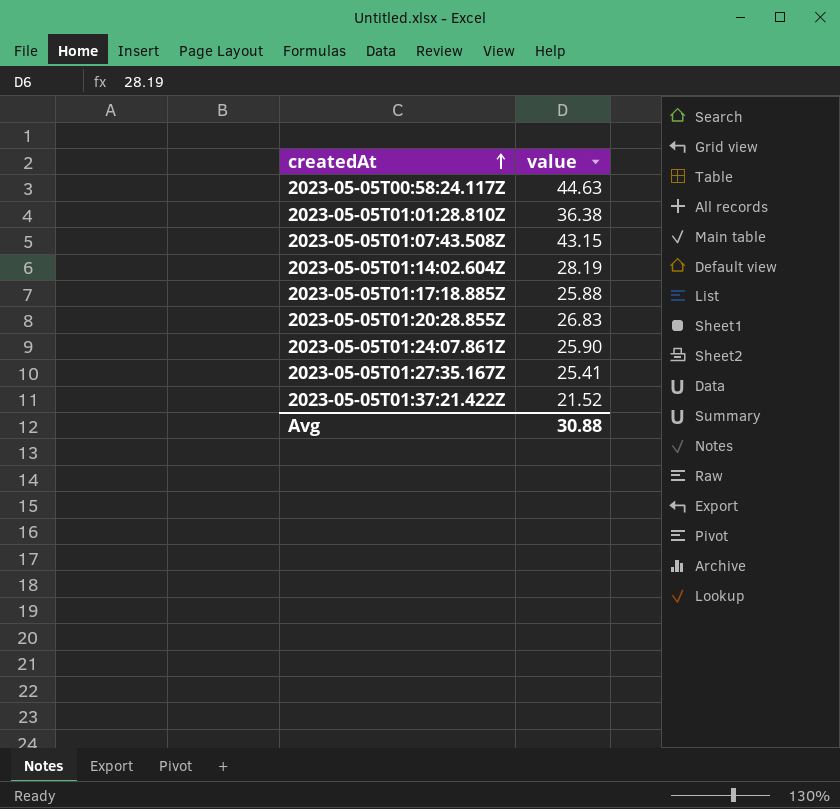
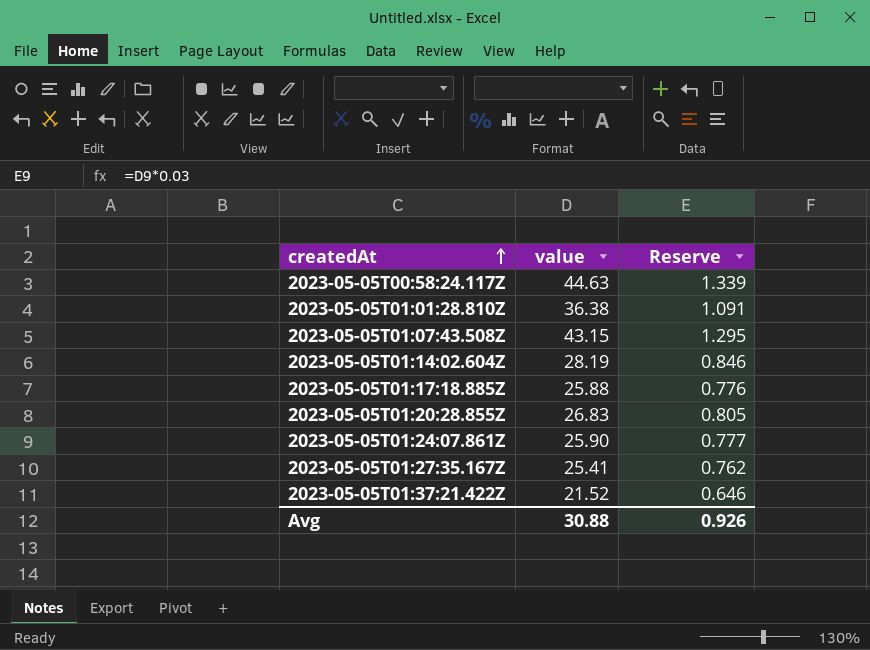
column Reserve | formula: none -> [value] * 0.03

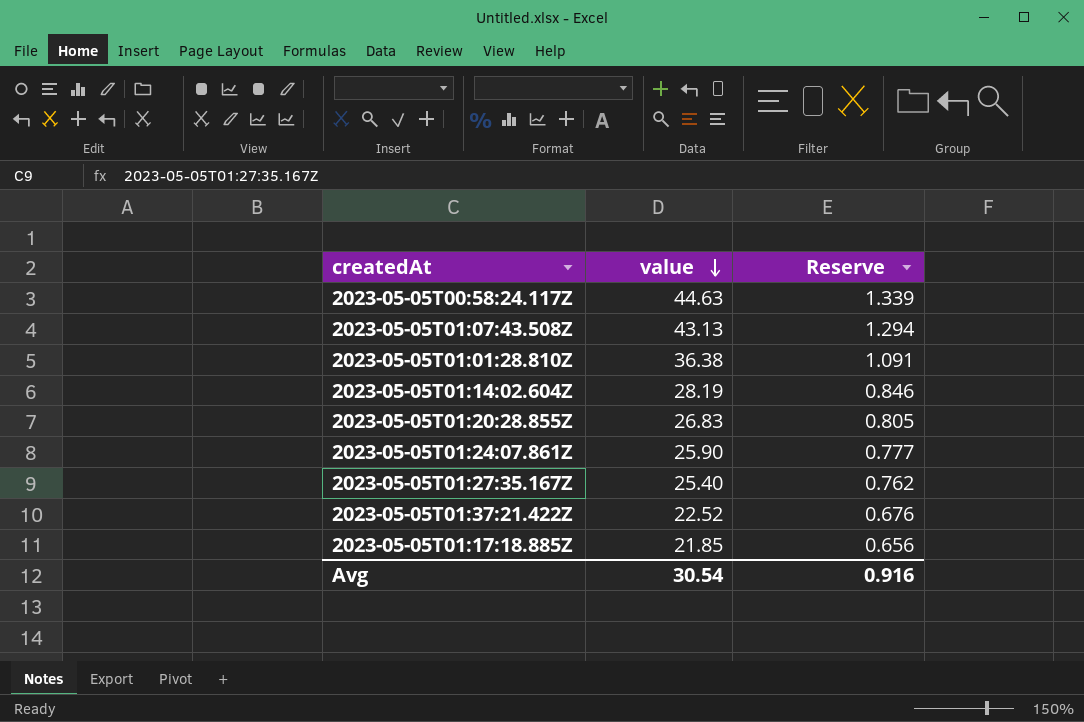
row order: createdAt ascending -> value descending
2023-05-05T01:07:43.508Z | value: 43.15 -> 43.13
2023-05-05T01:07:43.508Z | Reserve: 1.295 -> 1.294
2023-05-05T01:27:35.167Z | value: 25.41 -> 25.40
2023-05-05T01:37:21.422Z | value: 21.52 -> 22.52
2023-05-05T01:37:21.422Z | Reserve: 0.646 -> 0.676
2023-05-05T01:17:18.885Z | value: 25.88 -> 21.85
2023-05-05T01:17:18.885Z | Reserve: 0.776 -> 0.656
Avg | value: 30.88 -> 30.54
Avg | Reserve: 0.926 -> 0.916

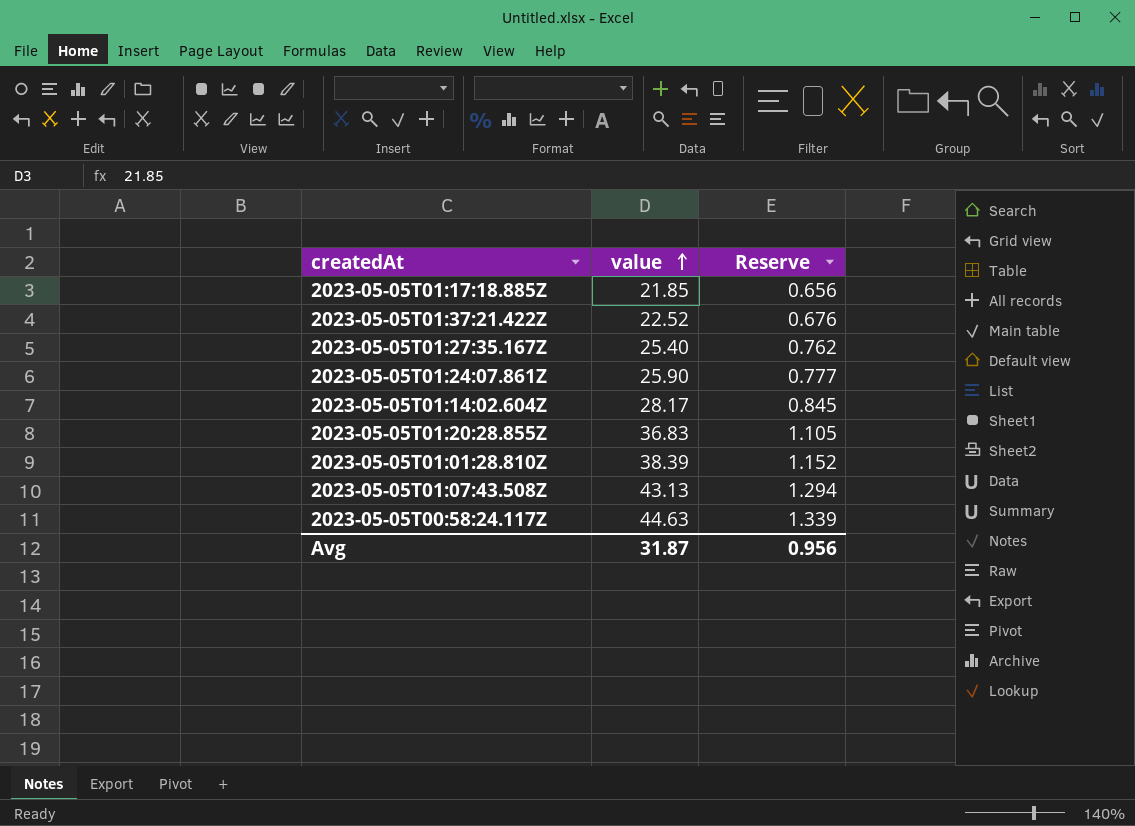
row order: value descending -> value ascending
2023-05-05T01:14:02.604Z | value: 28.19 -> 28.17
2023-05-05T01:14:02.604Z | Reserve: 0.846 -> 0.845
2023-05-05T01:20:28.855Z | value: 26.83 -> 36.83
2023-05-05T01:20:28.855Z | Reserve: 0.805 -> 1.105
2023-05-05T01:01:28.810Z | value: 36.38 -> 38.39
2023-05-05T01:01:28.810Z | Reserve: 1.091 -> 1.152
Avg | value: 30.54 -> 31.87
Avg | Reserve: 0.916 -> 0.956

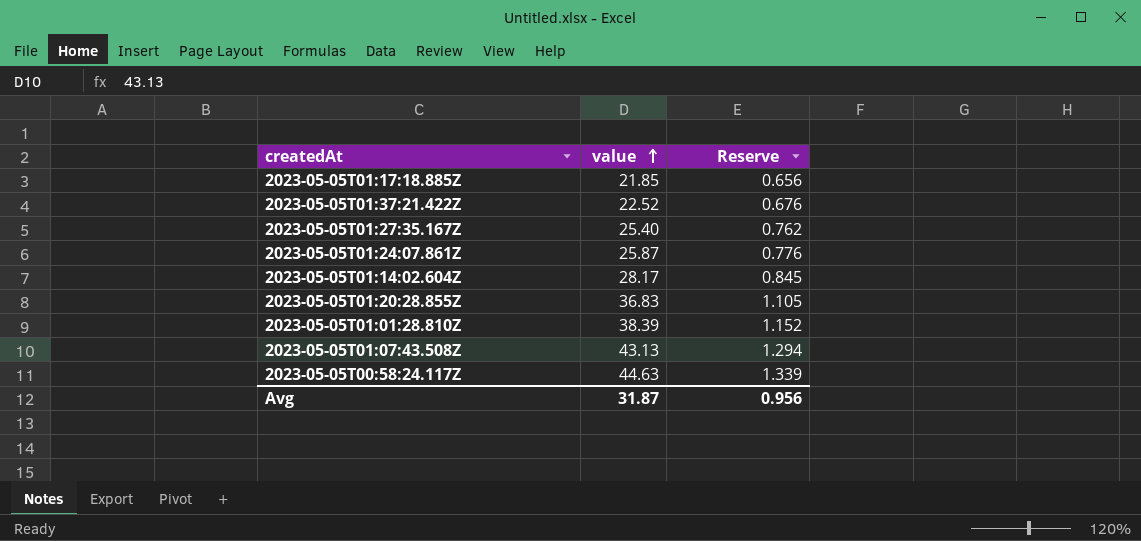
2023-05-05T01:24:07.861Z | value: 25.90 -> 25.87
2023-05-05T01:24:07.861Z | Reserve: 0.777 -> 0.776

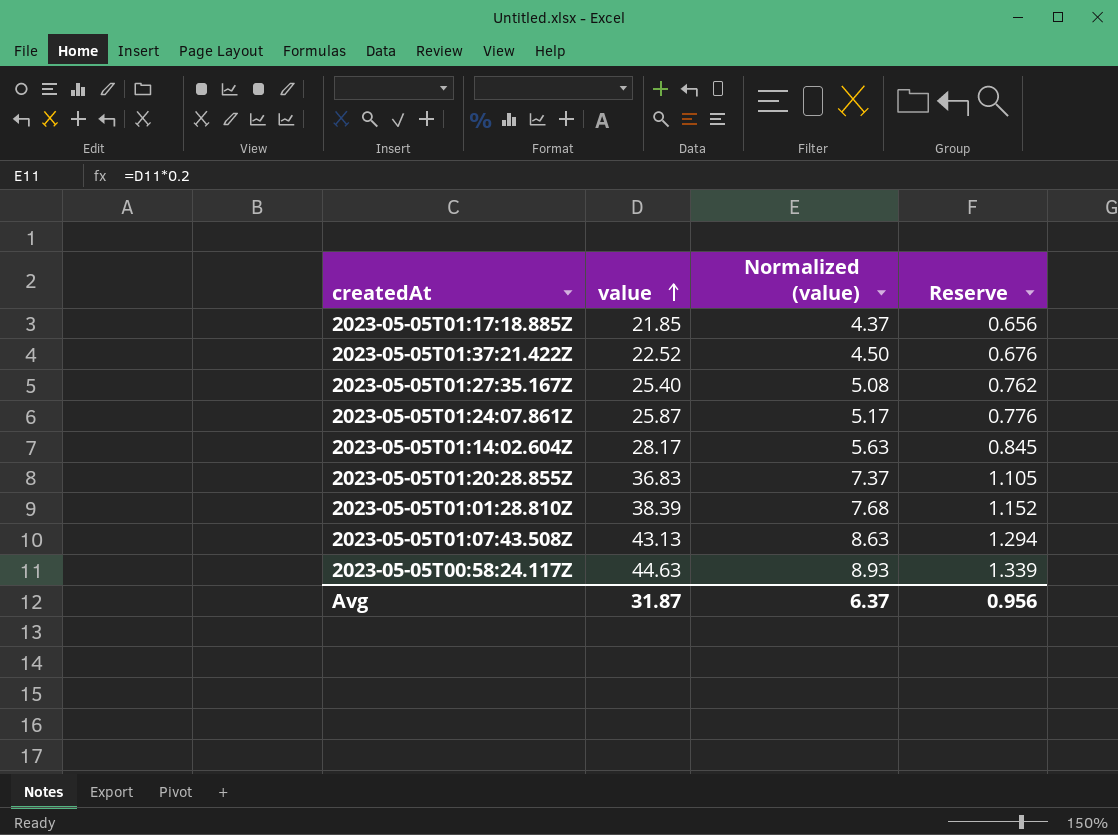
column Normalized (value) | formula: none -> [value] * 0.2

